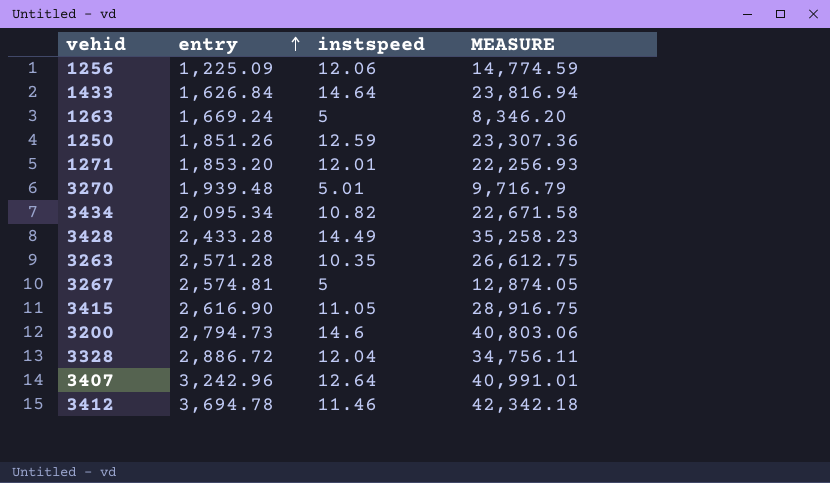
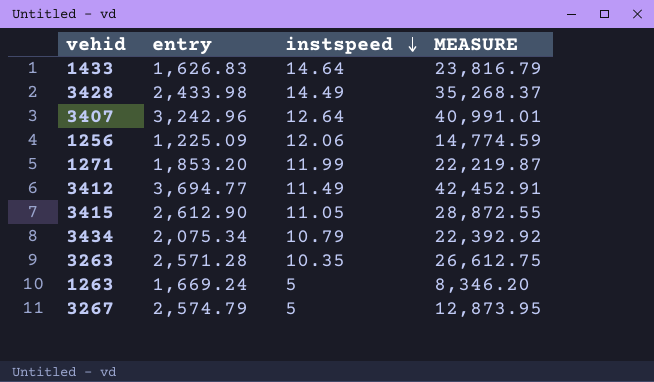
row order: entry ascending -> instspeed descending
row 1250: 1,851.26 | 12.59 | 23,307.36 -> none
row 3270: 1,939.48 | 5.01 | 9,716.79 -> none
row 3200: 2,794.73 | 14.6 | 40,803.06 -> none
row 3328: 2,886.72 | 12.04 | 34,756.11 -> none
1433 | entry: 1,626.84 -> 1,626.83
1433 | MEASURE: 23,816.94 -> 23,816.79
3428 | entry: 2,433.28 -> 2,433.98
3428 | MEASURE: 35,258.23 -> 35,268.37
1271 | instspeed: 12.01 -> 11.99
1271 | MEASURE: 22,256.93 -> 22,219.87
3412 | entry: 3,694.78 -> 3,694.77
3412 | instspeed: 11.46 -> 11.49
3412 | MEASURE: 42,342.18 -> 42,452.91
3415 | entry: 2,616.90 -> 2,612.90
3415 | MEASURE: 28,916.75 -> 28,872.55
3434 | entry: 2,095.34 -> 2,075.34
3434 | instspeed: 10.82 -> 10.79
3434 | MEASURE: 22,671.58 -> 22,392.92
3267 | entry: 2,574.81 -> 2,574.79
3267 | MEASURE: 12,874.05 -> 12,873.95

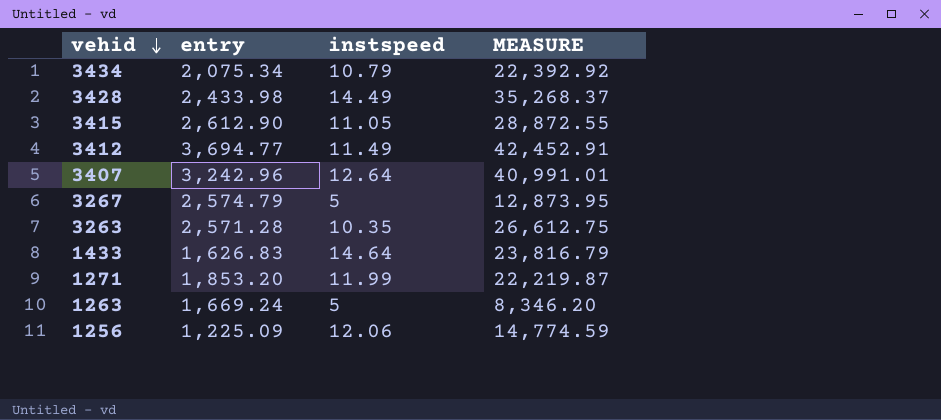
row order: instspeed descending -> vehid descending

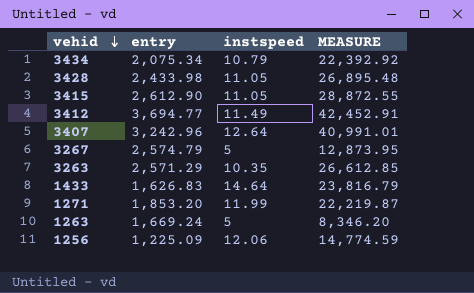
3428 | instspeed: 14.49 -> 11.05
3428 | MEASURE: 35,268.37 -> 26,895.48
3263 | entry: 2,571.28 -> 2,571.29
3263 | MEASURE: 26,612.75 -> 26,612.85

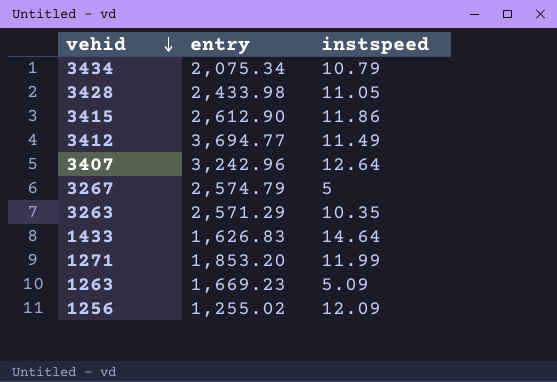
column MEASURE | formula: [entry] * [instspeed] -> none
3415 | instspeed: 11.05 -> 11.86
1263 | entry: 1,669.24 -> 1,669.23
1263 | instspeed: 5 -> 5.09
1256 | entry: 1,225.09 -> 1,255.02
1256 | instspeed: 12.06 -> 12.09

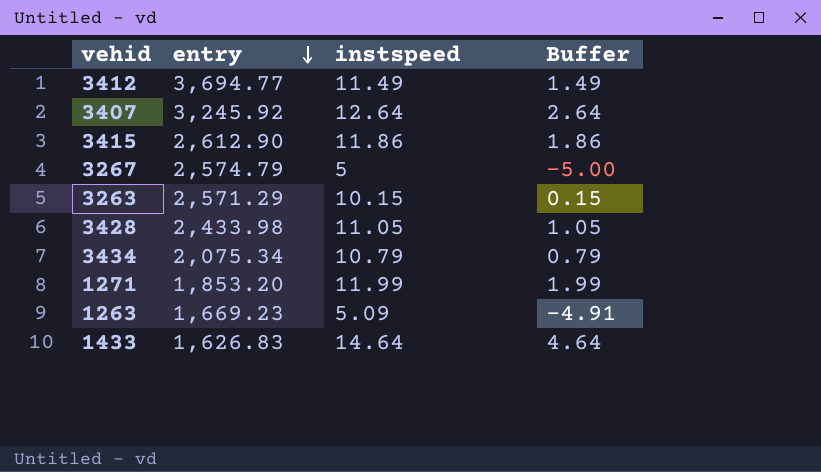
row order: vehid descending -> entry descending
column Buffer | formula: none -> [instspeed] - 10
row 1256: 1,255.02 | 12.09 -> none
3407 | entry: 3,242.96 -> 3,245.92
3263 | instspeed: 10.35 -> 10.15

